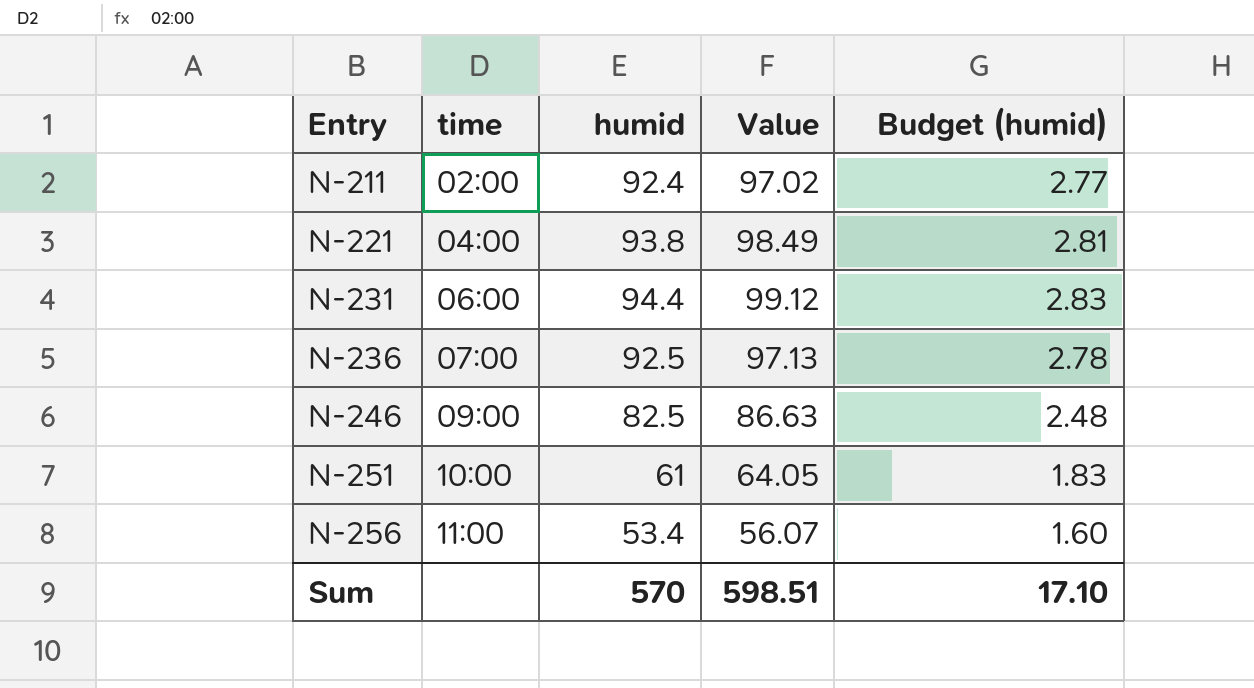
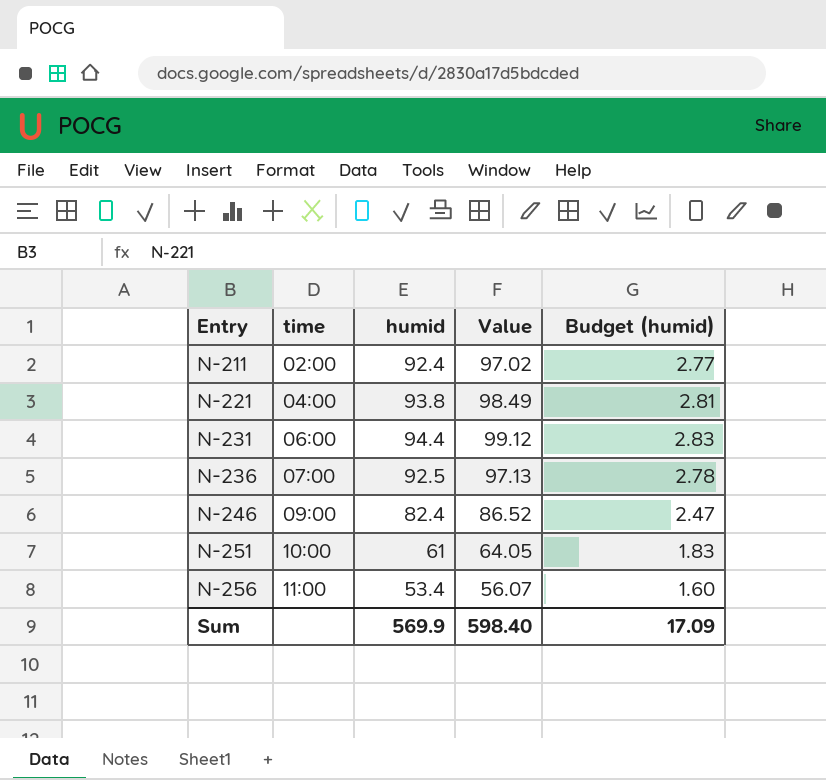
N-246 | humid: 82.5 -> 82.4
N-246 | Value: 86.63 -> 86.52
N-246 | Budget (humid): 2.48 -> 2.47
Sum | humid: 570 -> 569.9
Sum | Value: 598.51 -> 598.40
Sum | Budget (humid): 17.10 -> 17.09

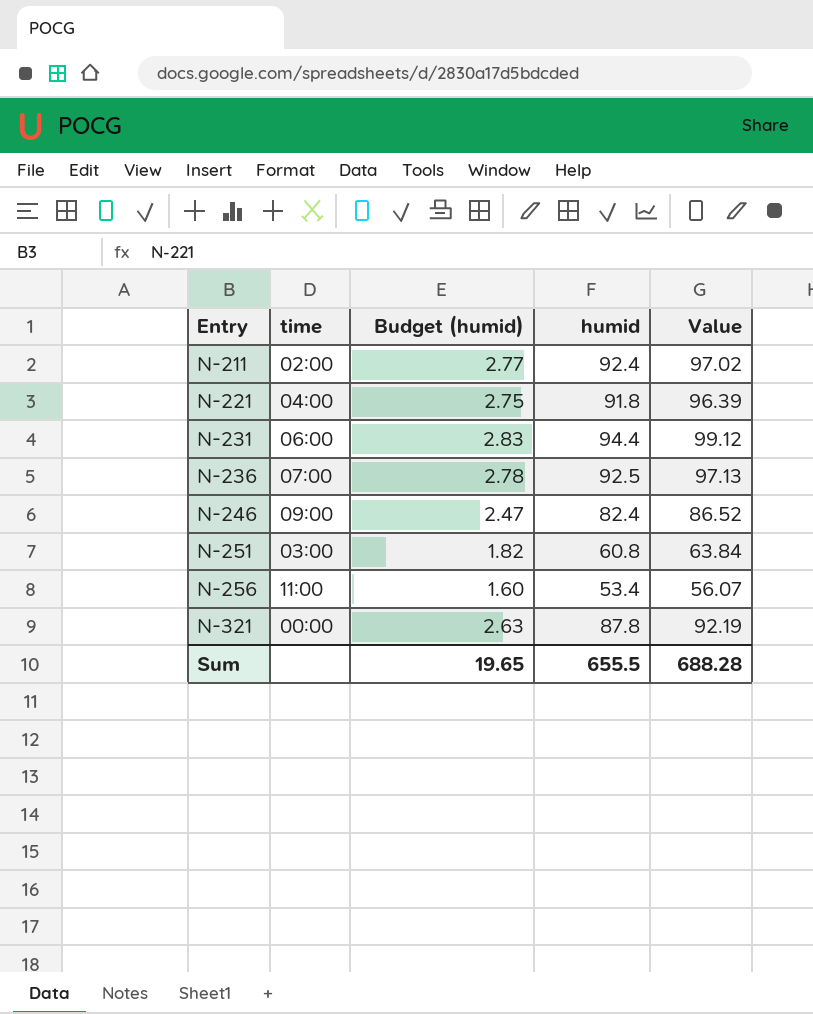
column Budget (humid) | position: 5 -> 3
N-221 | Budget (humid): 2.81 -> 2.75
N-221 | humid: 93.8 -> 91.8
N-221 | Value: 98.49 -> 96.39
N-251 | time: 10:00 -> 03:00
N-251 | Budget (humid): 1.83 -> 1.82
N-251 | humid: 61 -> 60.8
N-251 | Value: 64.05 -> 63.84
row N-321: none -> 00:00 | 2.63 | 87.8 | 92.19
Sum | Budget (humid): 17.09 -> 19.65
Sum | humid: 569.9 -> 655.5
Sum | Value: 598.40 -> 688.28

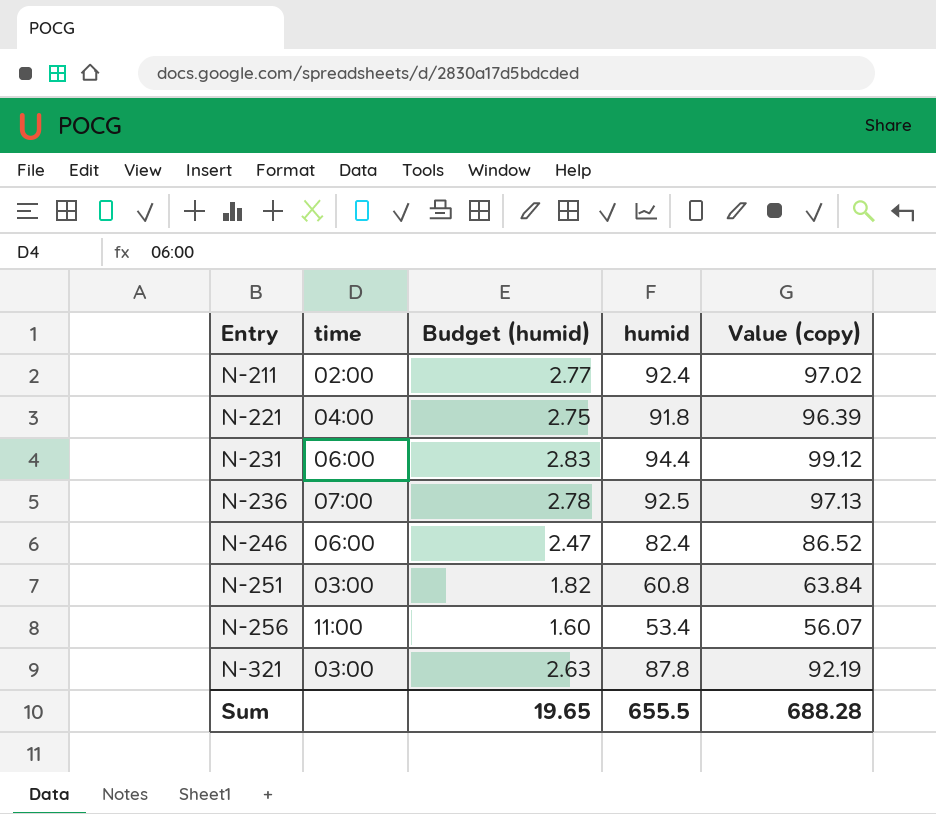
column name: Value -> Value (copy)
N-246 | time: 09:00 -> 06:00
N-321 | time: 00:00 -> 03:00

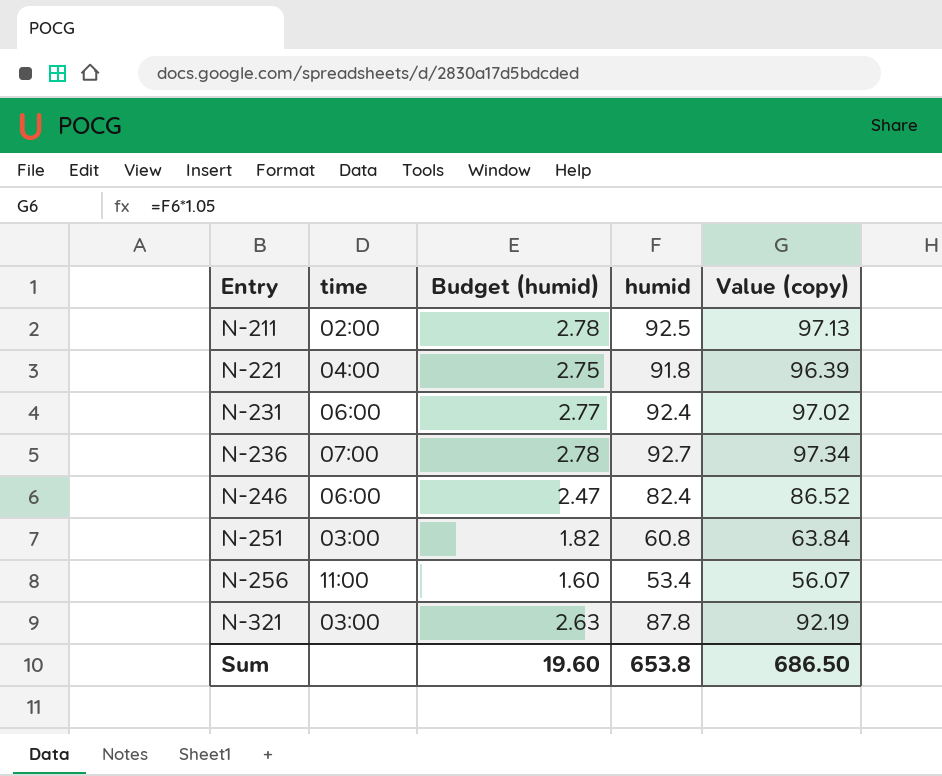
N-211 | Budget (humid): 2.77 -> 2.78
N-211 | humid: 92.4 -> 92.5
N-211 | Value (copy): 97.02 -> 97.13
N-231 | Budget (humid): 2.83 -> 2.77
N-231 | humid: 94.4 -> 92.4
N-231 | Value (copy): 99.12 -> 97.02
N-236 | humid: 92.5 -> 92.7
N-236 | Value (copy): 97.13 -> 97.34
Sum | Budget (humid): 19.65 -> 19.60
Sum | humid: 655.5 -> 653.8
Sum | Value (copy): 688.28 -> 686.50

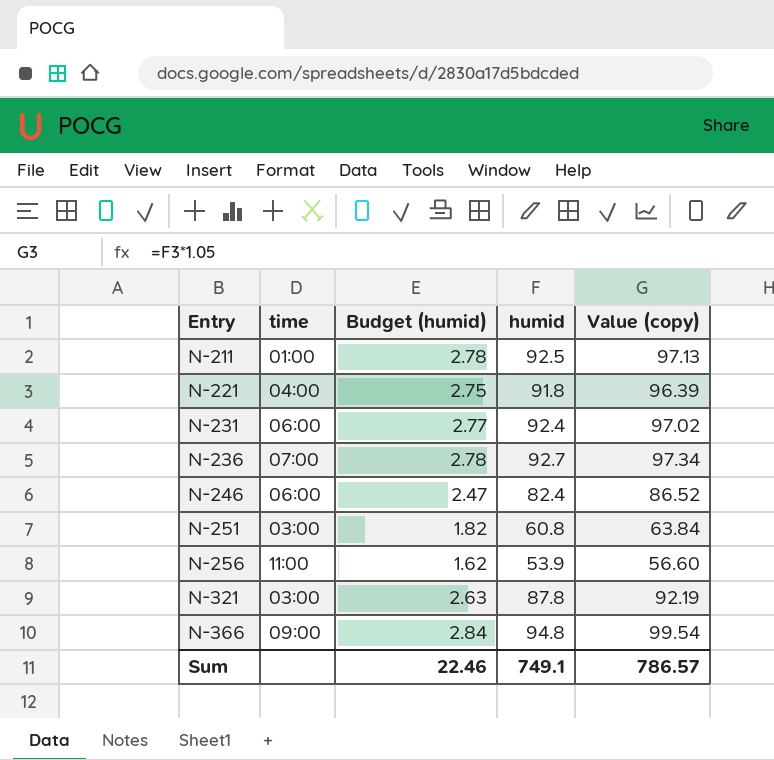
N-211 | time: 02:00 -> 01:00
N-256 | Budget (humid): 1.60 -> 1.62
N-256 | humid: 53.4 -> 53.9
N-256 | Value (copy): 56.07 -> 56.60
row N-366: none -> 09:00 | 2.84 | 94.8 | 99.54
Sum | Budget (humid): 19.60 -> 22.46
Sum | humid: 653.8 -> 749.1
Sum | Value (copy): 686.50 -> 786.57

